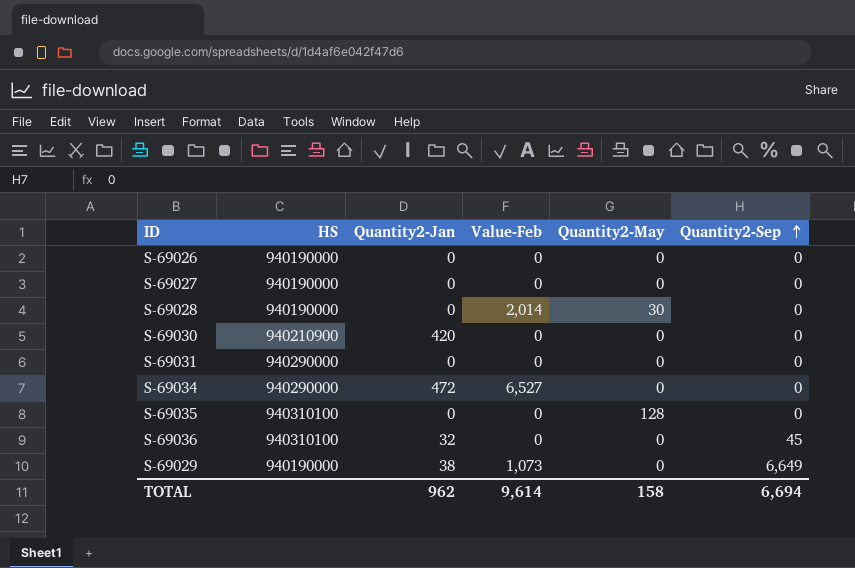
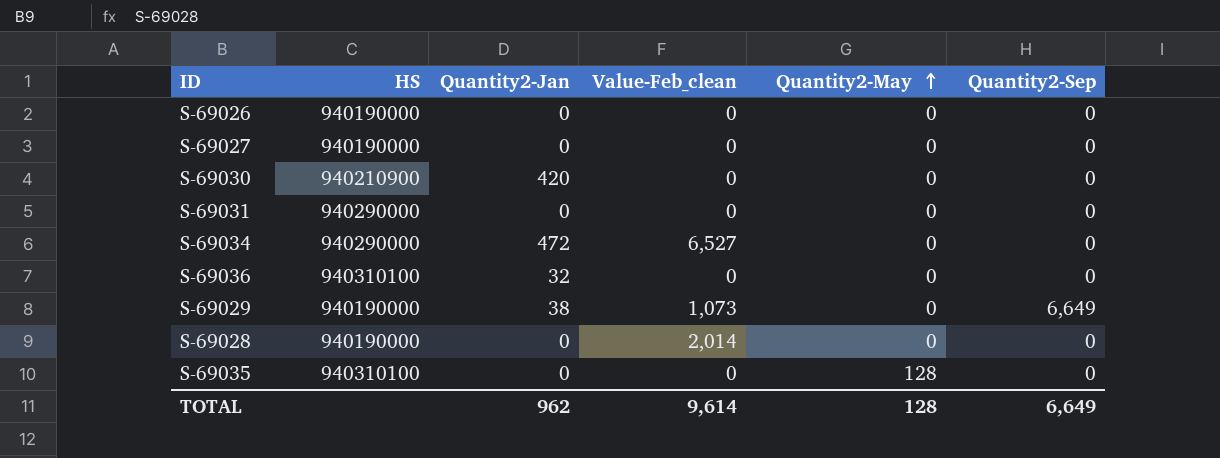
row order: Quantity2-Sep ascending -> Quantity2-May ascending
column name: Value-Feb -> Value-Feb_clean
S-69036 | Quantity2-Sep: 45 -> 0
S-69028 | Quantity2-May: 30 -> 0
TOTAL | Quantity2-May: 158 -> 128
TOTAL | Quantity2-Sep: 6,694 -> 6,649

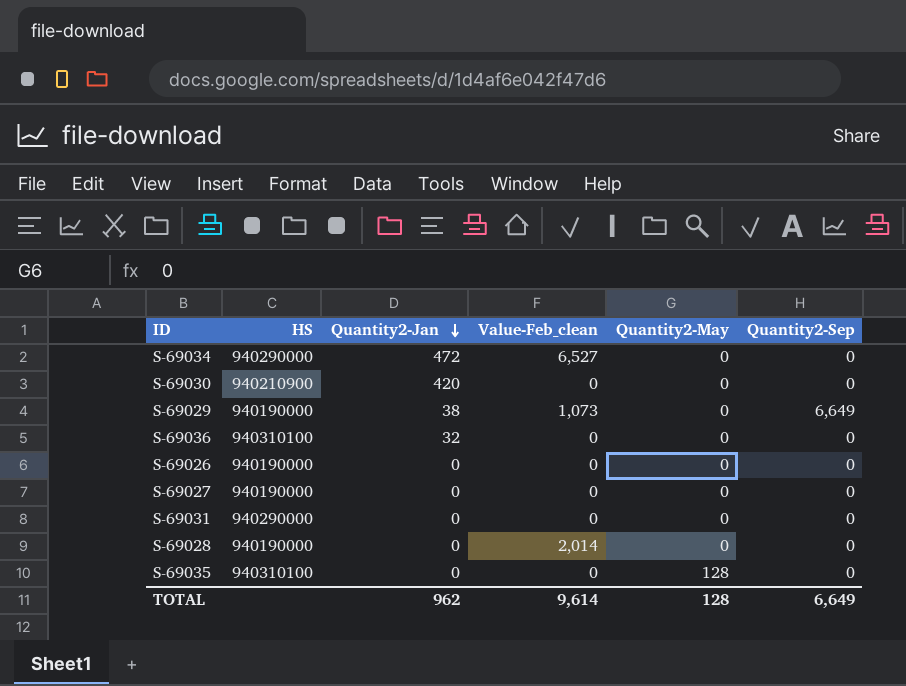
row order: Quantity2-May ascending -> Quantity2-Jan descending

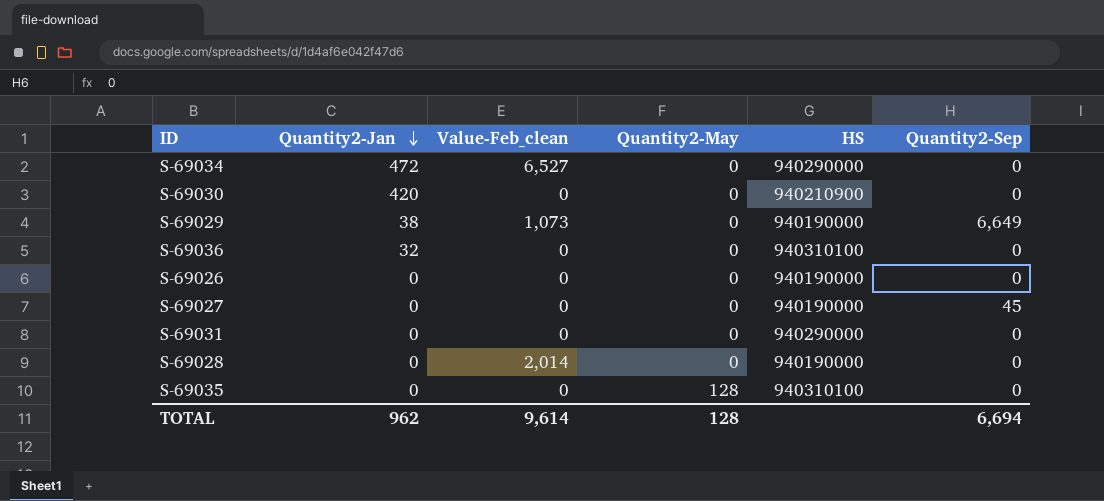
column HS | position: 2 -> 5
S-69027 | Quantity2-Sep: 0 -> 45
TOTAL | Quantity2-Sep: 6,649 -> 6,694

